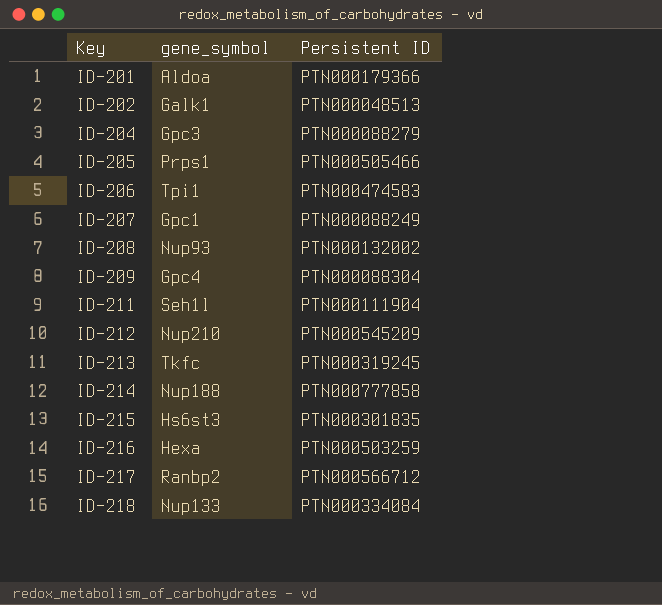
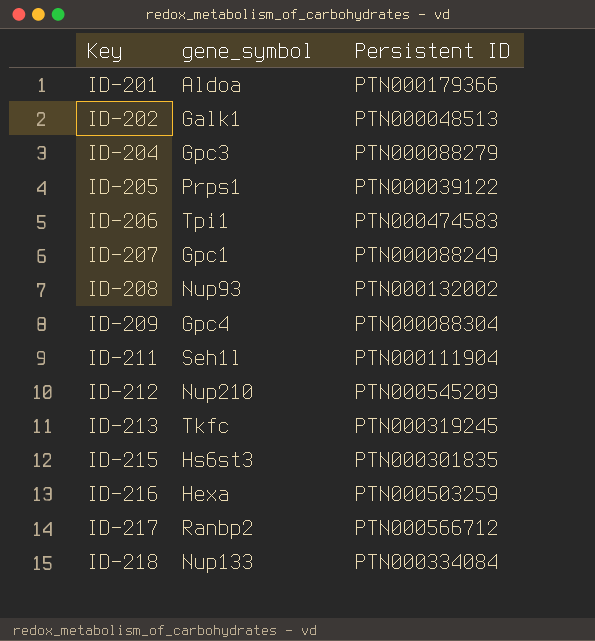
row ID-214: Nup188 | PTN000777858 -> none
ID-205 | Persistent ID: PTN000505466 -> PTN000039122

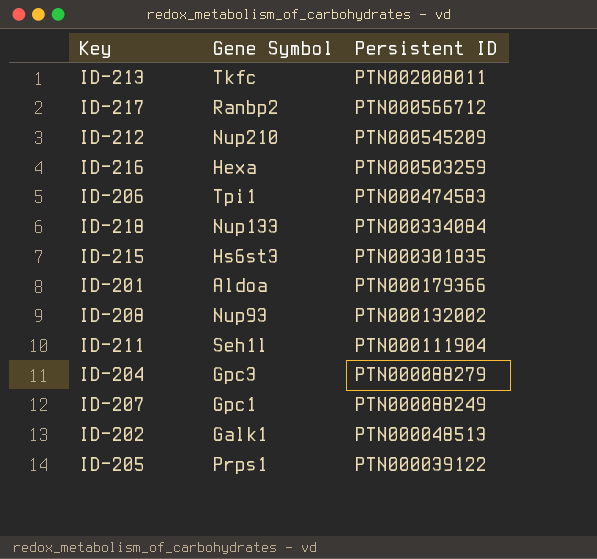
row order: Key ascending -> Persistent ID descending
column name: gene_symbol -> Gene Symbol
row ID-209: Gpc4 | PTN000088304 -> none
ID-213 | Persistent ID: PTN000319245 -> PTN002008011

